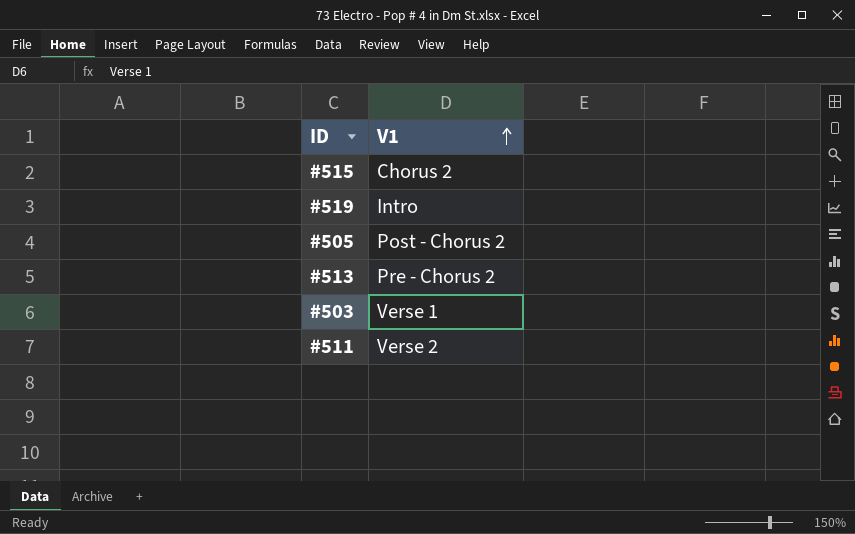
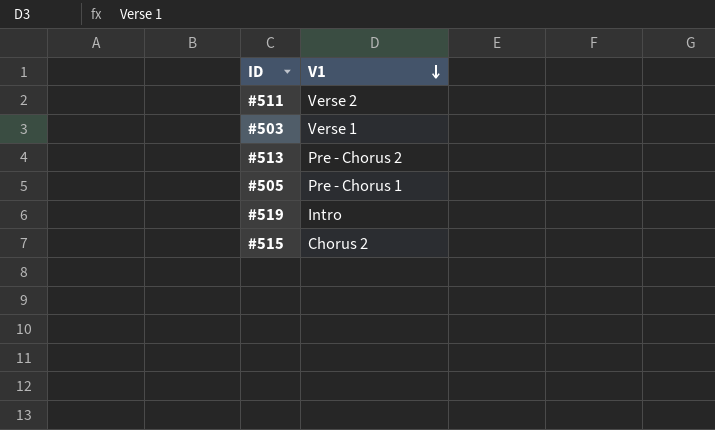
row order: V1 ascending -> V1 descending
#505 | V1: Post - Chorus 2 -> Pre - Chorus 1

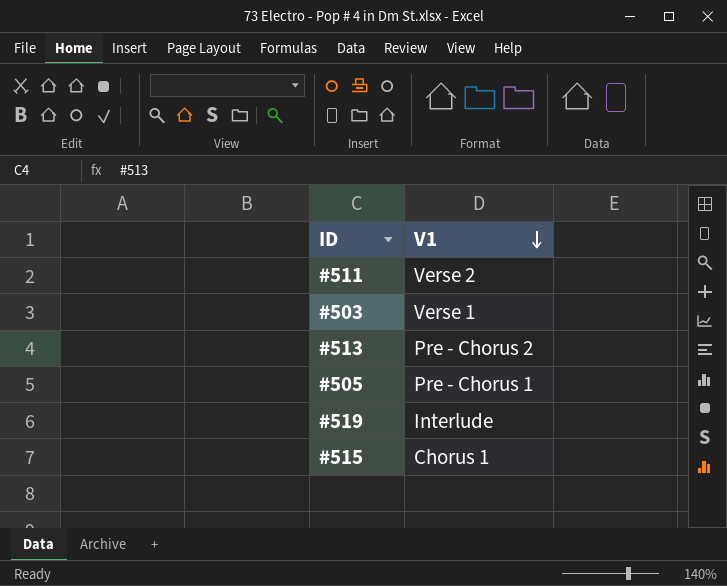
#519 | V1: Intro -> Interlude
#515 | V1: Chorus 2 -> Chorus 1

